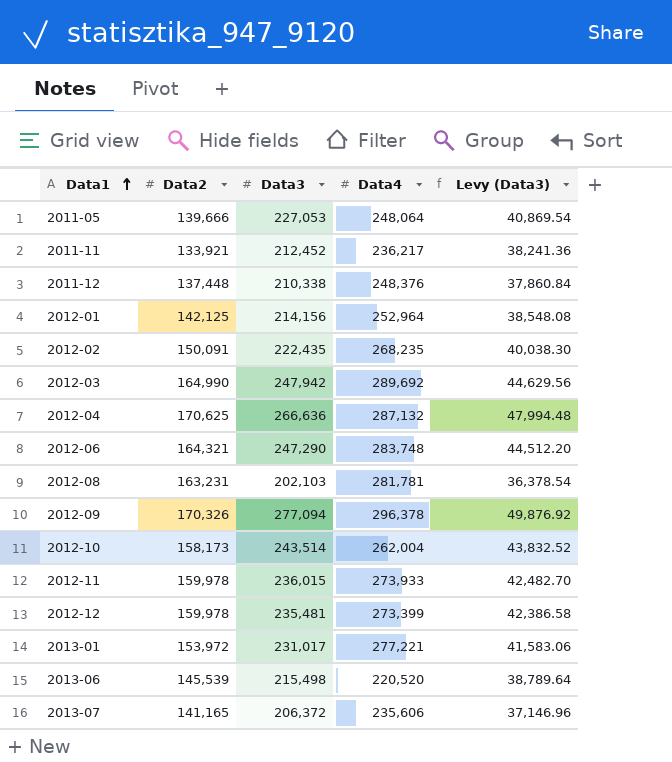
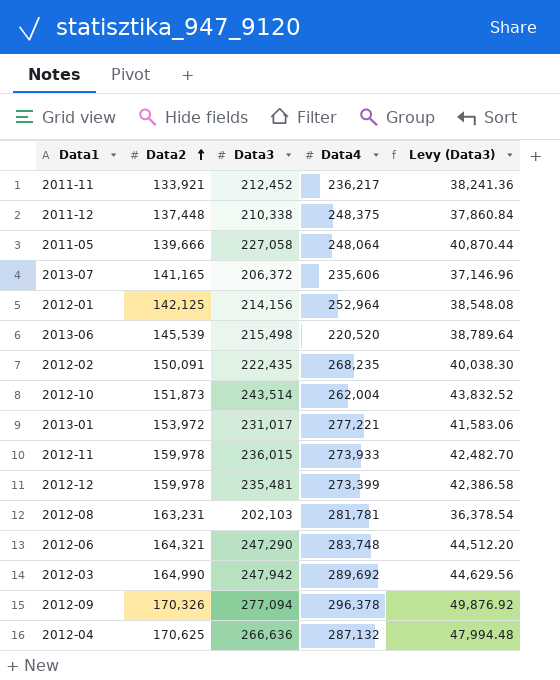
row order: Data1 ascending -> Data2 ascending
2011-12 | Data4: 248,376 -> 248,375
2011-05 | Data3: 227,053 -> 227,058
2011-05 | Levy (Data3): 40,869.54 -> 40,870.44
2012-10 | Data2: 158,173 -> 151,873

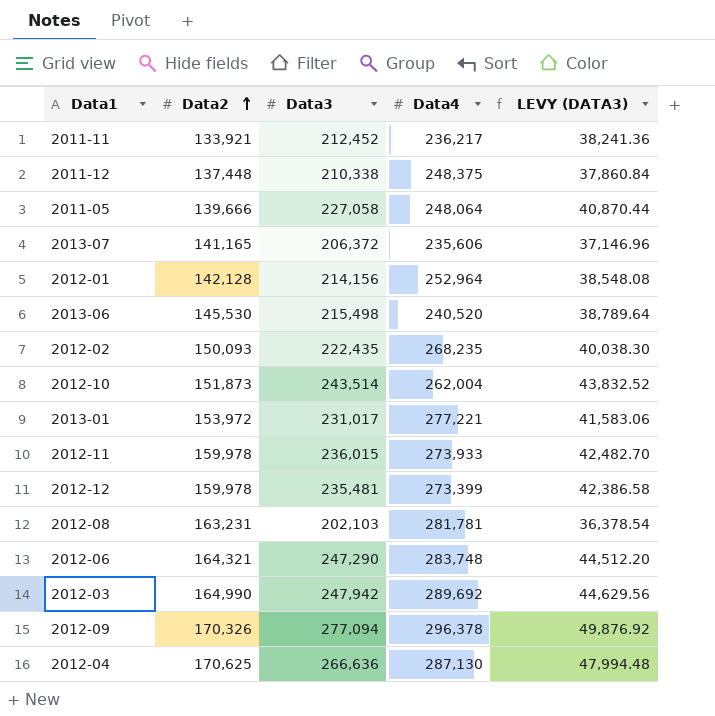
column name: Levy (Data3) -> LEVY (DATA3)
2012-01 | Data2: 142,125 -> 142,128
2013-06 | Data2: 145,539 -> 145,530
2013-06 | Data4: 220,520 -> 240,520
2012-02 | Data2: 150,091 -> 150,093
2012-04 | Data4: 287,132 -> 287,130

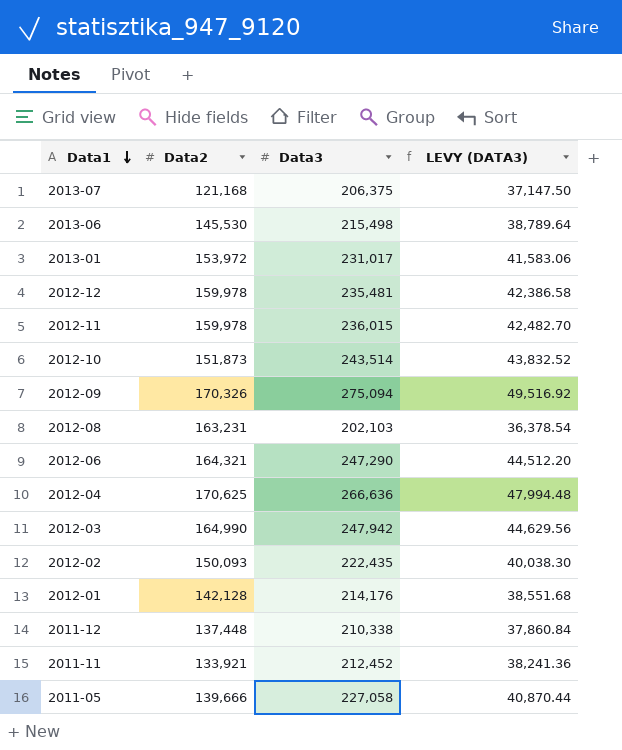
row order: Data2 ascending -> Data1 descending
column Data4 | position: 4 -> none
2013-07 | Data2: 141,165 -> 121,168
2013-07 | Data3: 206,372 -> 206,375
2013-07 | LEVY (DATA3): 37,146.96 -> 37,147.50
2012-09 | Data3: 277,094 -> 275,094
2012-09 | LEVY (DATA3): 49,876.92 -> 49,516.92
2012-01 | Data3: 214,156 -> 214,176
2012-01 | LEVY (DATA3): 38,548.08 -> 38,551.68

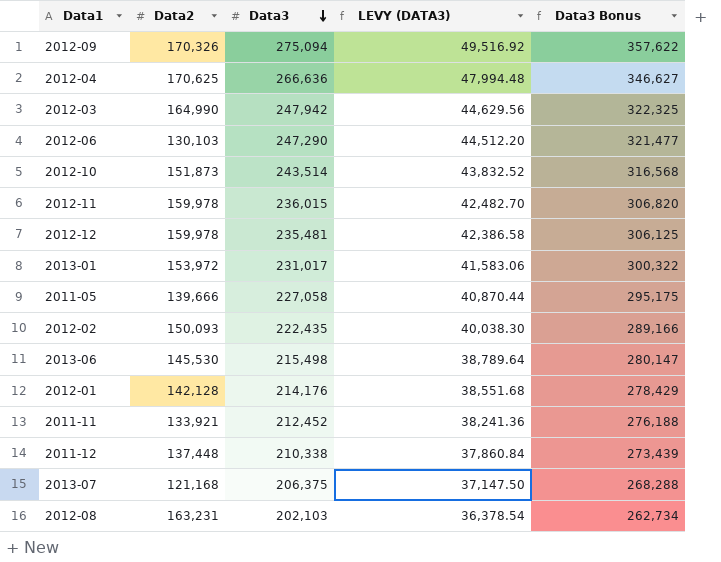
row order: Data1 descending -> Data3 descending
column Data3 Bonus | formula: none -> [Data3] * 1.3
2012-06 | Data2: 164,321 -> 130,103

